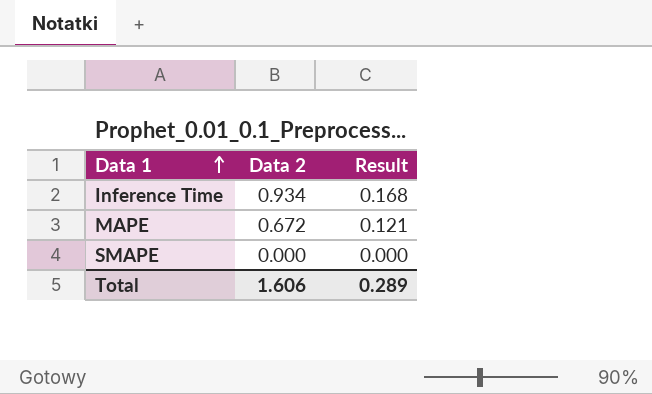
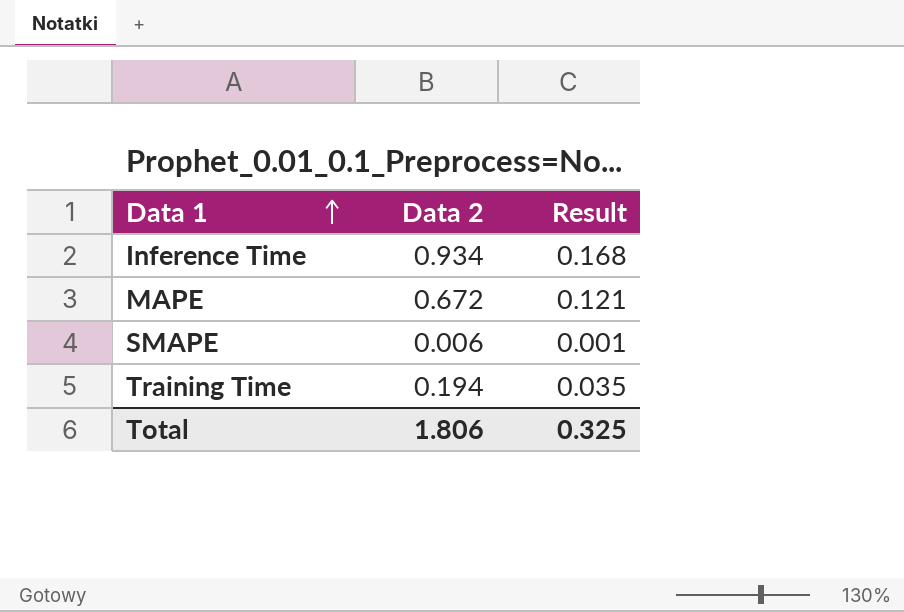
SMAPE | Data 2: 0.000 -> 0.006
SMAPE | Result: 0.000 -> 0.001
row Training Time: none -> 0.194 | 0.035
Total | Data 2: 1.606 -> 1.806
Total | Result: 0.289 -> 0.325

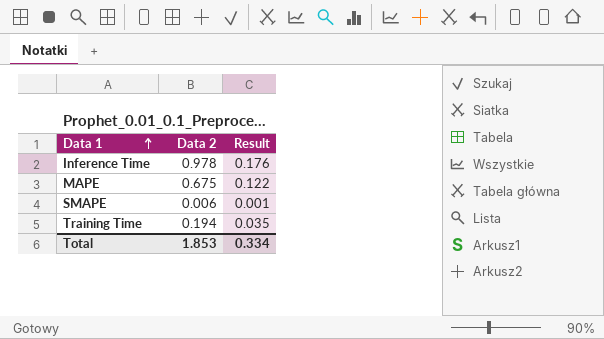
Inference Time | Data 2: 0.934 -> 0.978
Inference Time | Result: 0.168 -> 0.176
MAPE | Data 2: 0.672 -> 0.675
MAPE | Result: 0.121 -> 0.122
Total | Data 2: 1.806 -> 1.853
Total | Result: 0.325 -> 0.334

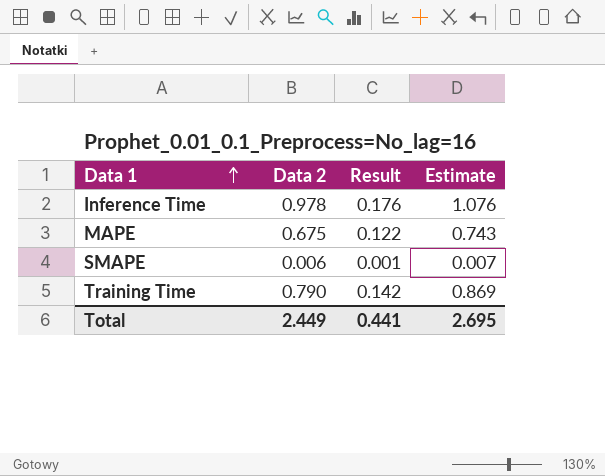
column Estimate | formula: none -> [Data 2] * 1.1
Training Time | Data 2: 0.194 -> 0.790
Training Time | Result: 0.035 -> 0.142
Total | Data 2: 1.853 -> 2.449
Total | Result: 0.334 -> 0.441

